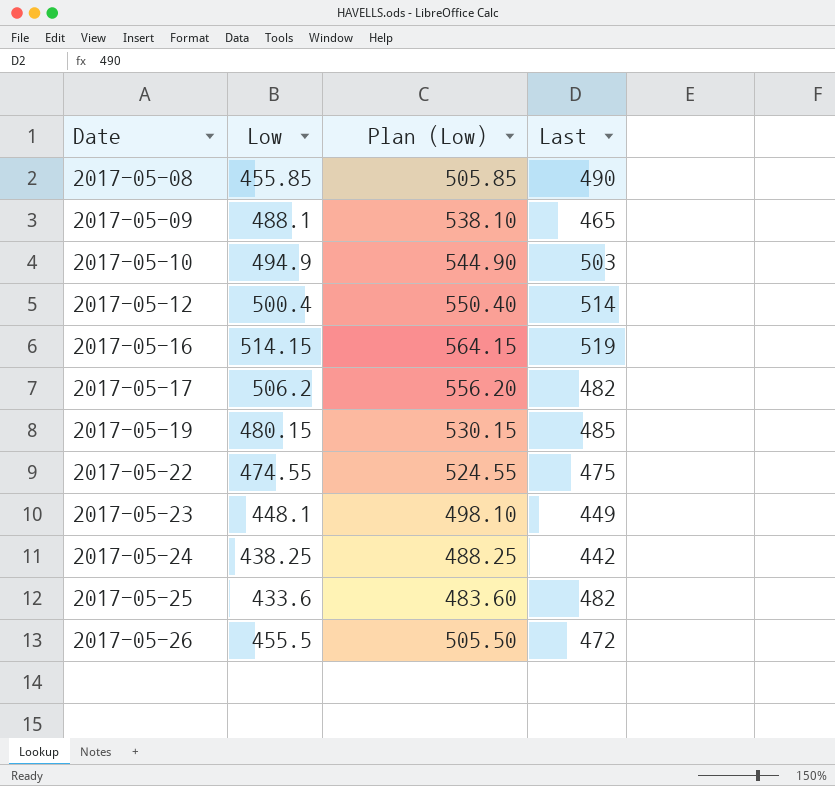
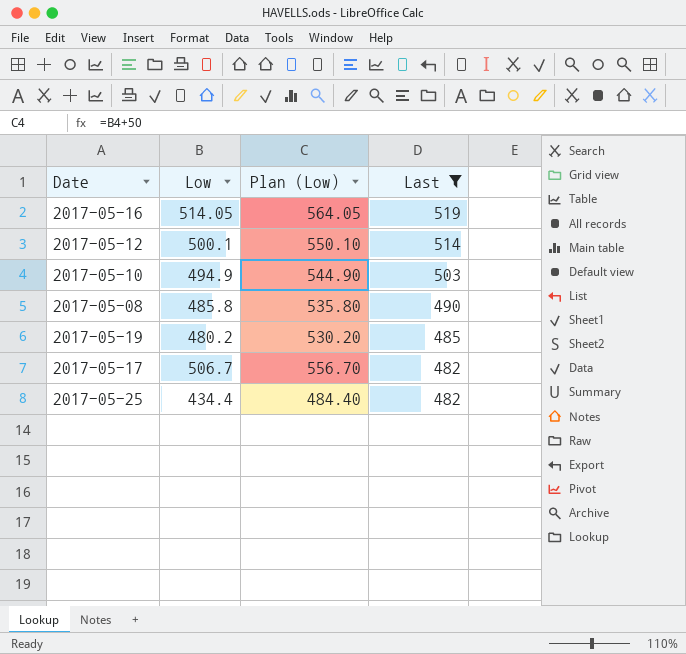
filter: none -> Last >= 482
row order: Date ascending -> Last descending
2017-05-16 | Low: 514.15 -> 514.05
2017-05-16 | Plan (Low): 564.15 -> 564.05
2017-05-12 | Low: 500.4 -> 500.1
2017-05-12 | Plan (Low): 550.40 -> 550.10
2017-05-08 | Low: 455.85 -> 485.8
2017-05-08 | Plan (Low): 505.85 -> 535.80
2017-05-19 | Low: 480.15 -> 480.2
2017-05-19 | Plan (Low): 530.15 -> 530.20
2017-05-17 | Low: 506.2 -> 506.7
2017-05-17 | Plan (Low): 556.20 -> 556.70
2017-05-25 | Low: 433.6 -> 434.4
2017-05-25 | Plan (Low): 483.60 -> 484.40

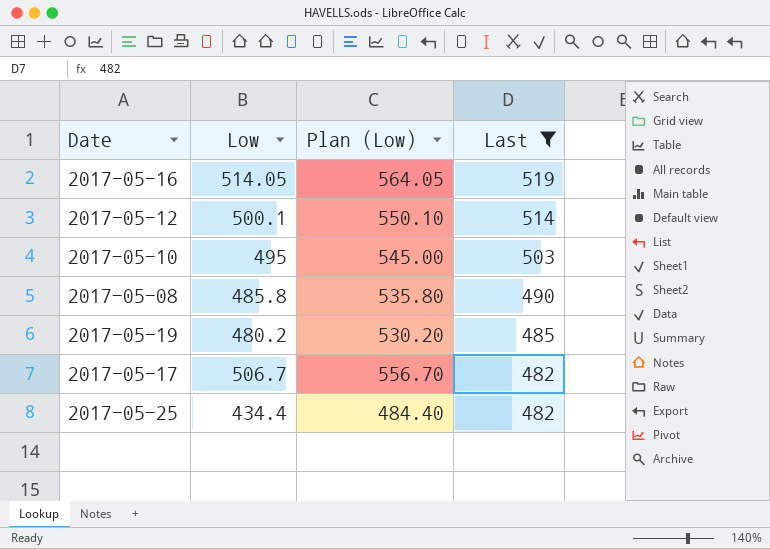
2017-05-10 | Low: 494.9 -> 495
2017-05-10 | Plan (Low): 544.90 -> 545.00

